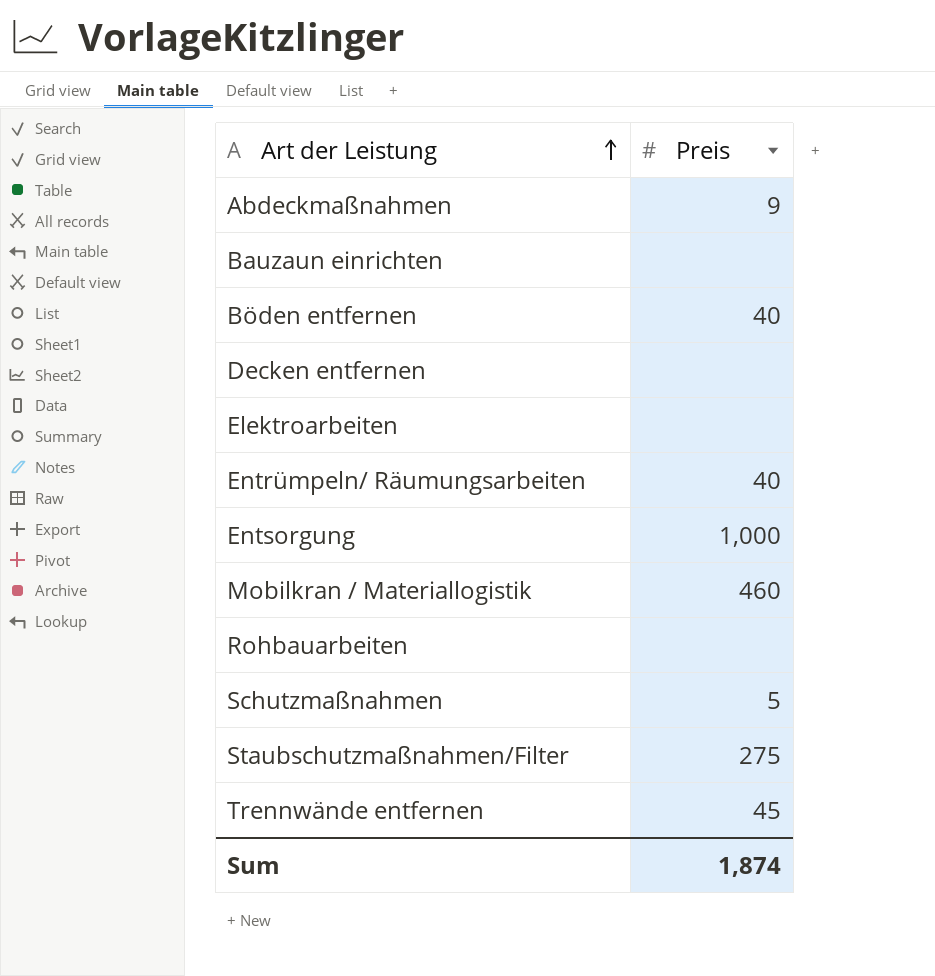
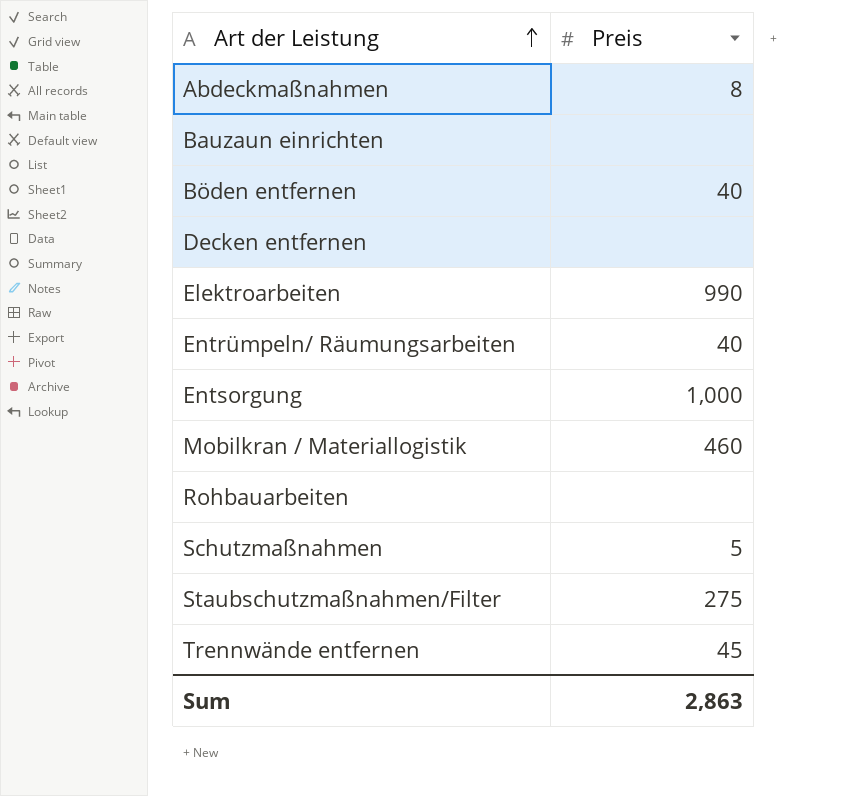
Abdeckmaßnahmen | Preis: 9 -> 8
Elektroarbeiten | Preis: none -> 990
Sum | Preis: 1,874 -> 2,863

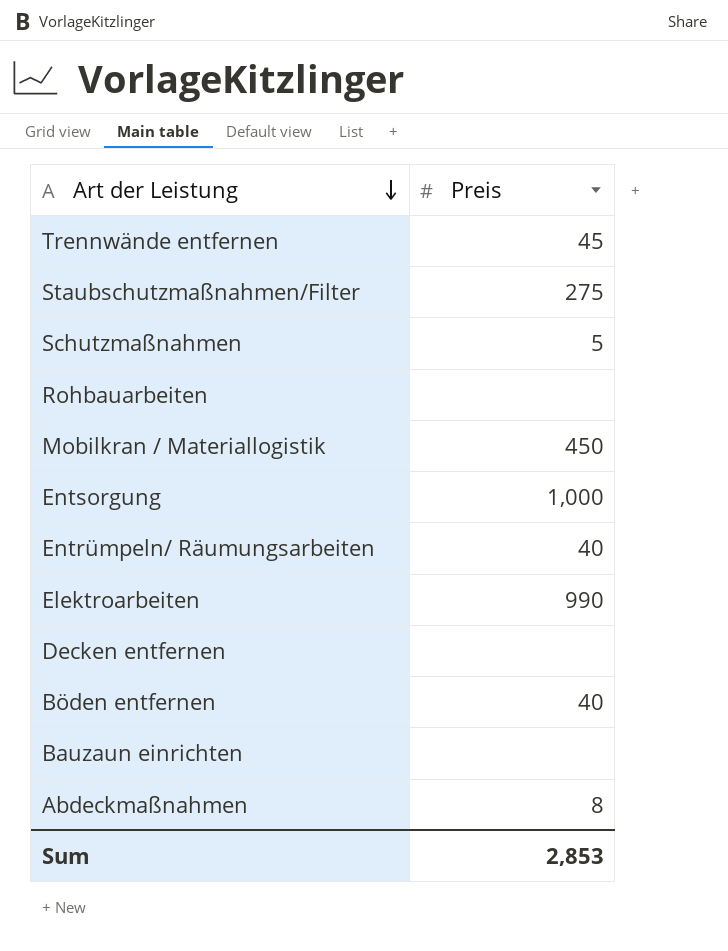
row order: Art der Leistung ascending -> Art der Leistung descending
Mobilkran / Materiallogistik | Preis: 460 -> 450
Sum | Preis: 2,863 -> 2,853

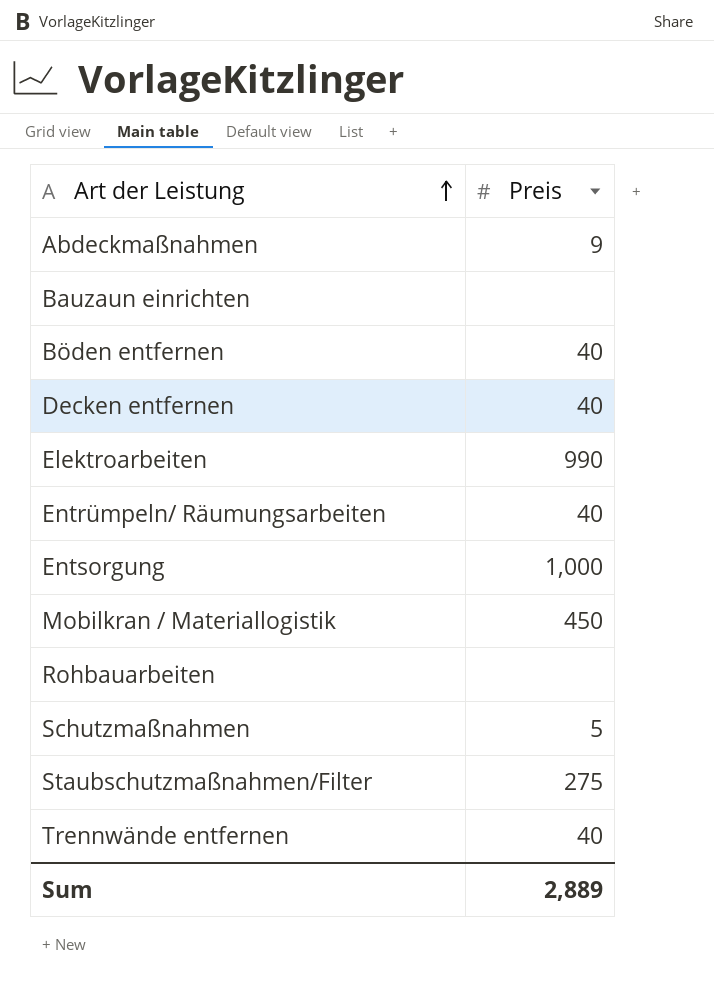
row order: Art der Leistung descending -> Art der Leistung ascending
Abdeckmaßnahmen | Preis: 8 -> 9
Decken entfernen | Preis: none -> 40
Trennwände entfernen | Preis: 45 -> 40
Sum | Preis: 2,853 -> 2,889

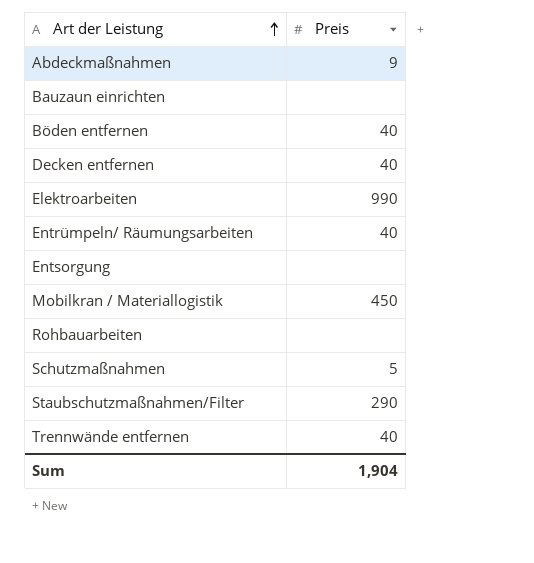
Entsorgung | Preis: 1,000 -> none
Staubschutzmaßnahmen/Filter | Preis: 275 -> 290
Sum | Preis: 2,889 -> 1,904

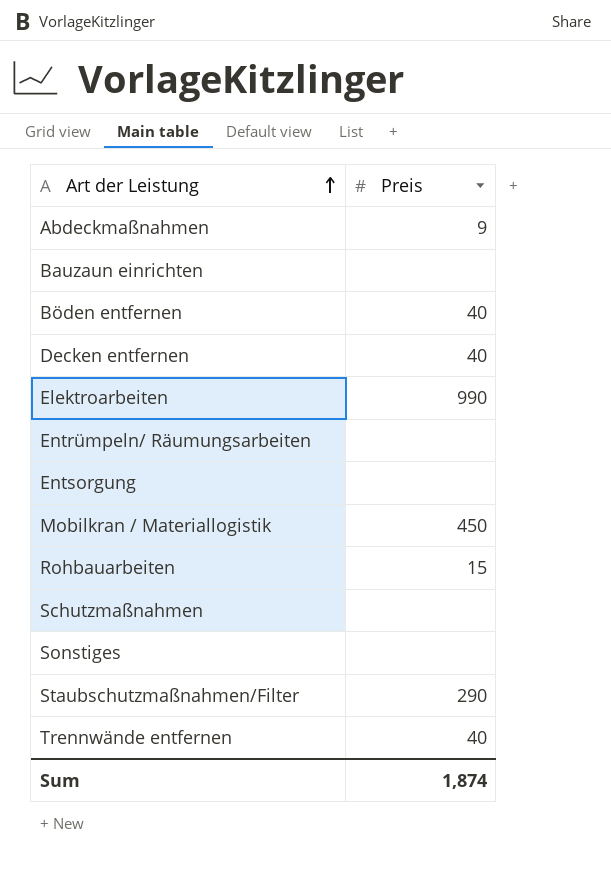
Entrümpeln/ Räumungsarbeiten | Preis: 40 -> none
Rohbauarbeiten | Preis: none -> 15
Schutzmaßnahmen | Preis: 5 -> none
row Sonstiges: none -> none
Sum | Preis: 1,904 -> 1,874

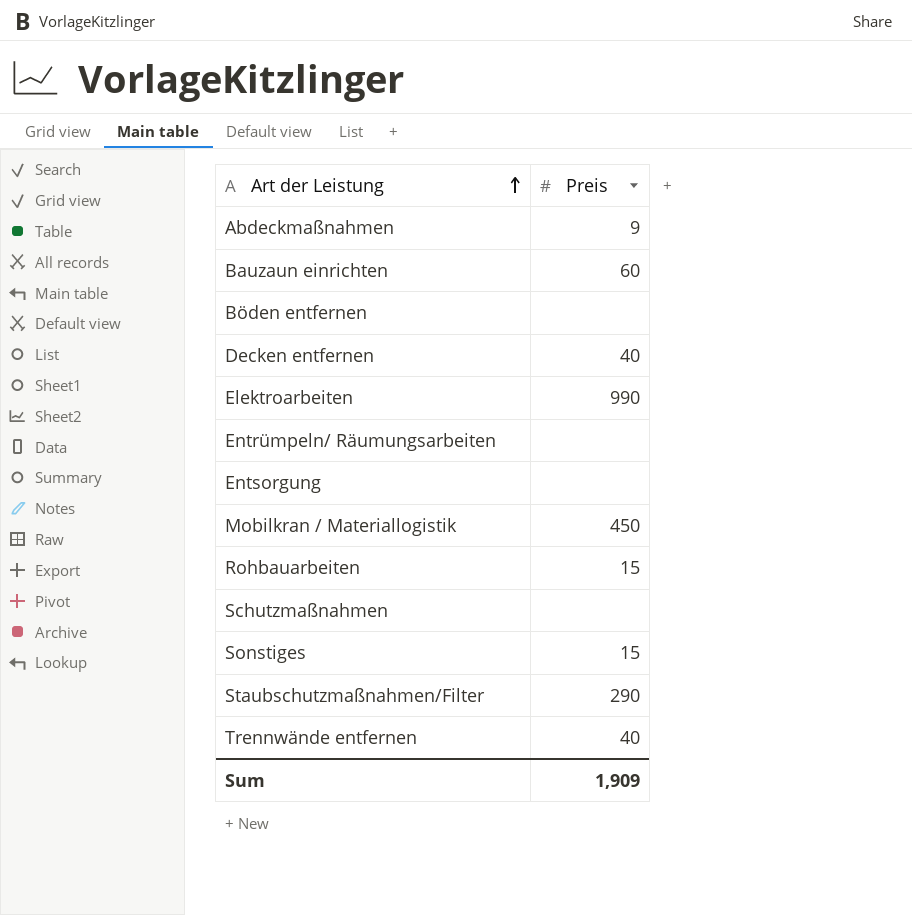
Bauzaun einrichten | Preis: none -> 60
Böden entfernen | Preis: 40 -> none
Sonstiges | Preis: none -> 15
Sum | Preis: 1,874 -> 1,909

